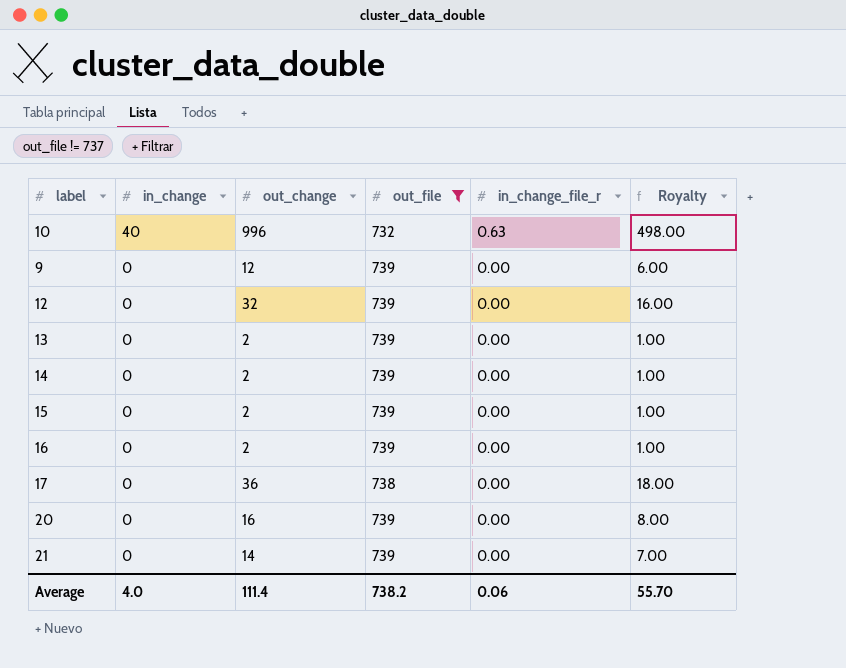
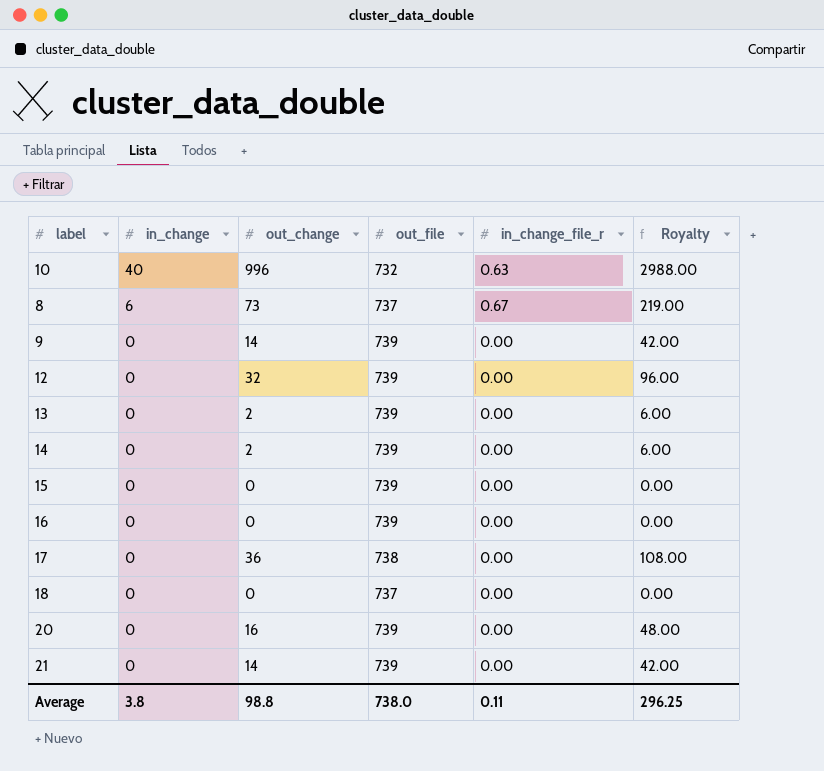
filter: out_file != 737 -> none
column Royalty | formula: [out_change] * 0.5 -> [out_change] * 3
9 | out_change: 12 -> 14
15 | out_change: 2 -> 0
16 | out_change: 2 -> 0
Average | in_change: 4.0 -> 3.8
Average | out_change: 111.4 -> 98.8
Average | out_file: 738.2 -> 738.0
Average | in_change_file_r: 0.06 -> 0.11
Average | Royalty: 55.70 -> 296.25

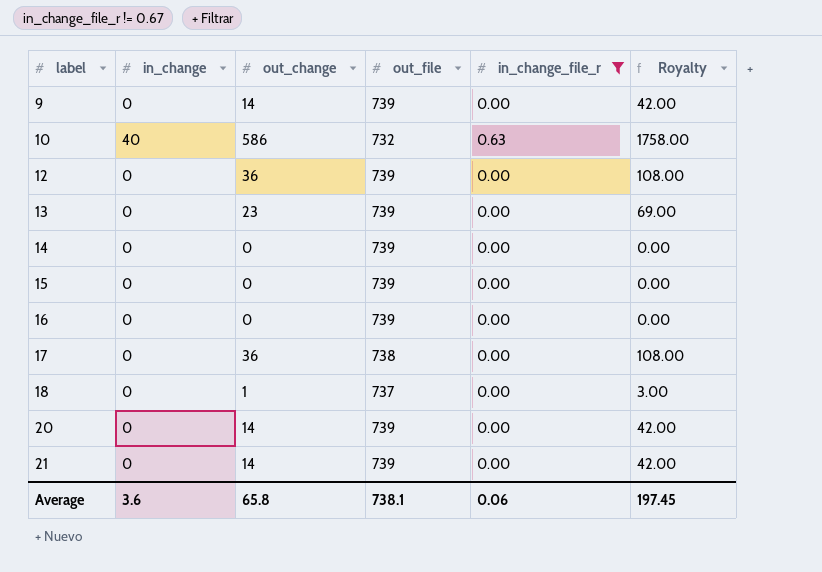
filter: none -> in_change_file_r != 0.67
row order: in_change descending -> label ascending
10 | out_change: 996 -> 586
10 | Royalty: 2988.00 -> 1758.00
12 | out_change: 32 -> 36
12 | Royalty: 96.00 -> 108.00
13 | out_change: 2 -> 23
13 | Royalty: 6.00 -> 69.00
14 | out_change: 2 -> 0
14 | Royalty: 6.00 -> 0.00
18 | out_change: 0 -> 1
18 | Royalty: 0.00 -> 3.00
20 | out_change: 16 -> 14
20 | Royalty: 48.00 -> 42.00
Average | in_change: 3.8 -> 3.6
Average | out_change: 98.8 -> 65.8
Average | out_file: 738.0 -> 738.1
Average | in_change_file_r: 0.11 -> 0.06
Average | Royalty: 296.25 -> 197.45

